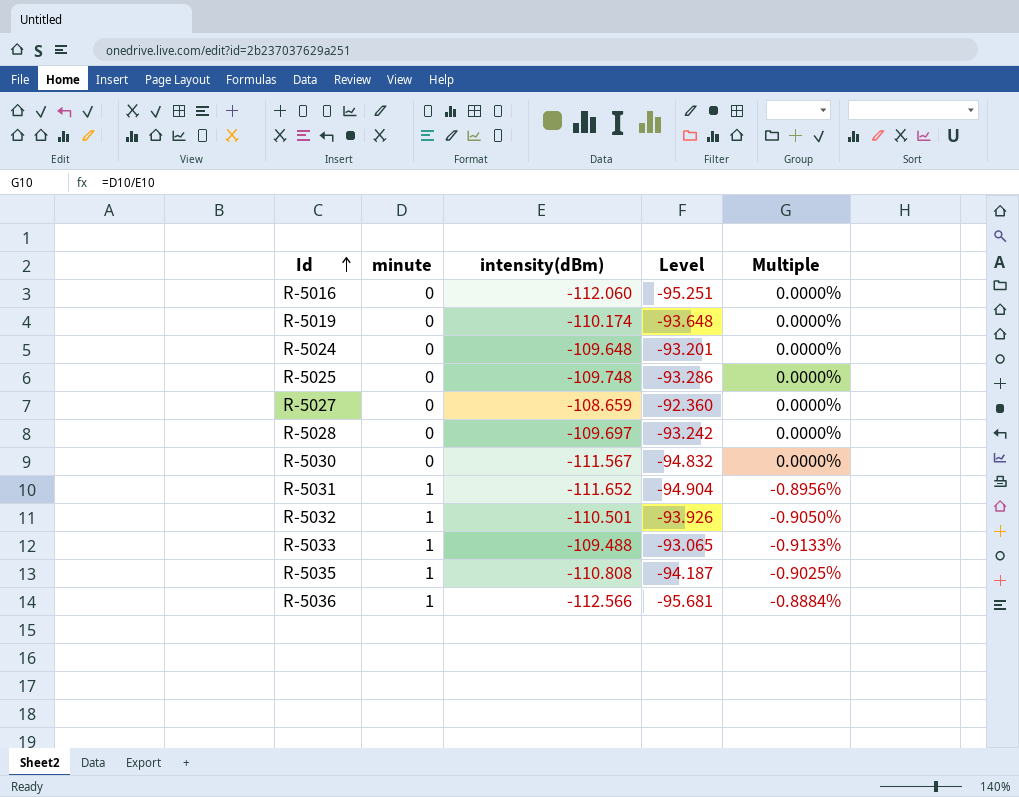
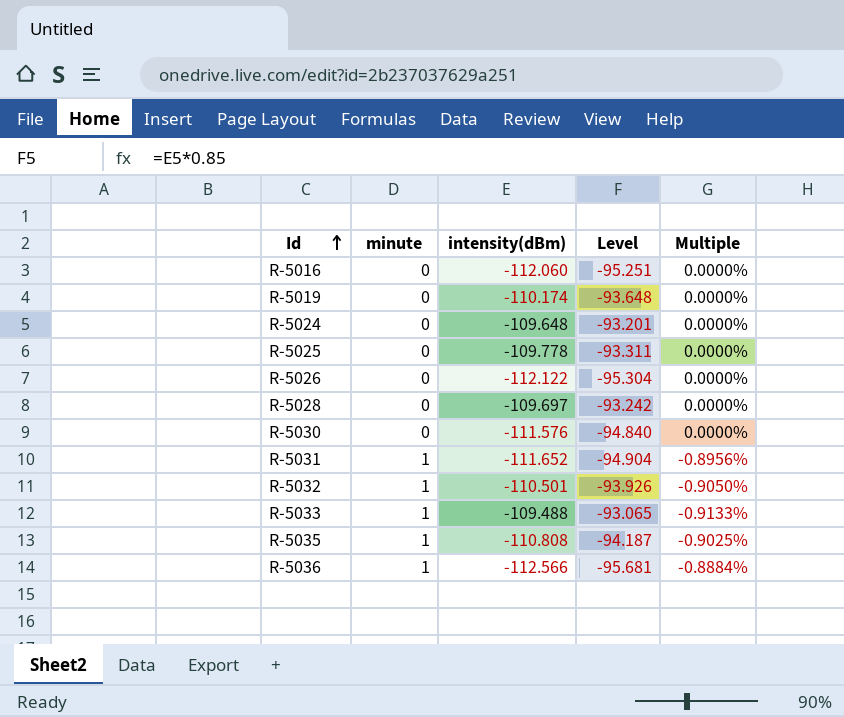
row R-5027: 0 | -108.659 | -92.360 | 0.0000% -> none
R-5025 | intensity(dBm): -109.748 -> -109.778
R-5025 | Level: -93.286 -> -93.311
row R-5026: none -> 0 | -112.122 | -95.304 | 0.0000%
R-5030 | intensity(dBm): -111.567 -> -111.576
R-5030 | Level: -94.832 -> -94.840

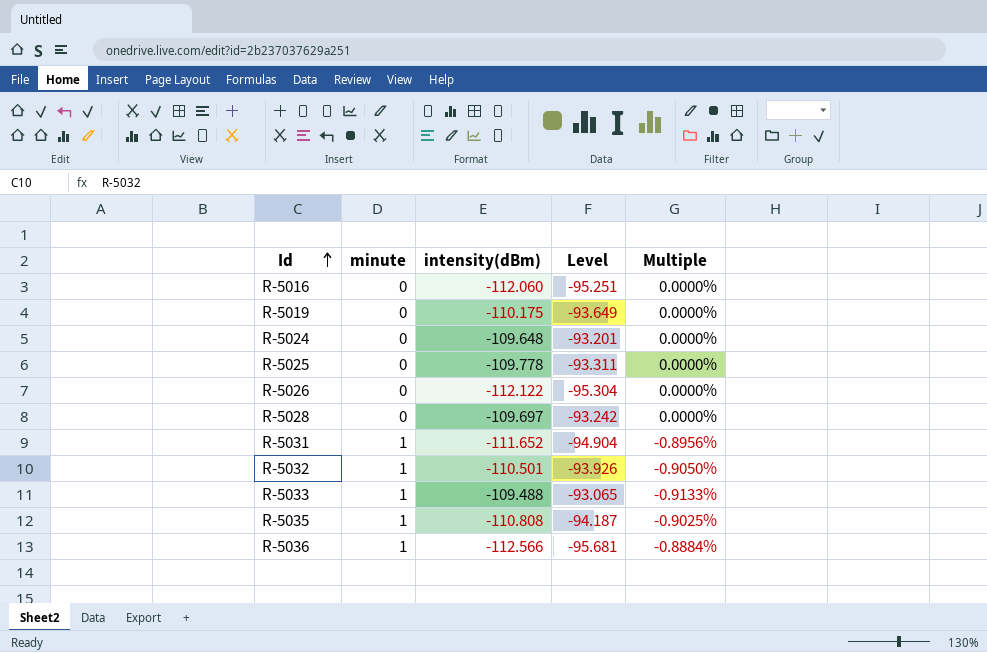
row R-5030: 0 | -111.576 | -94.840 | 0.0000% -> none
R-5019 | intensity(dBm): -110.174 -> -110.175
R-5019 | Level: -93.648 -> -93.649

